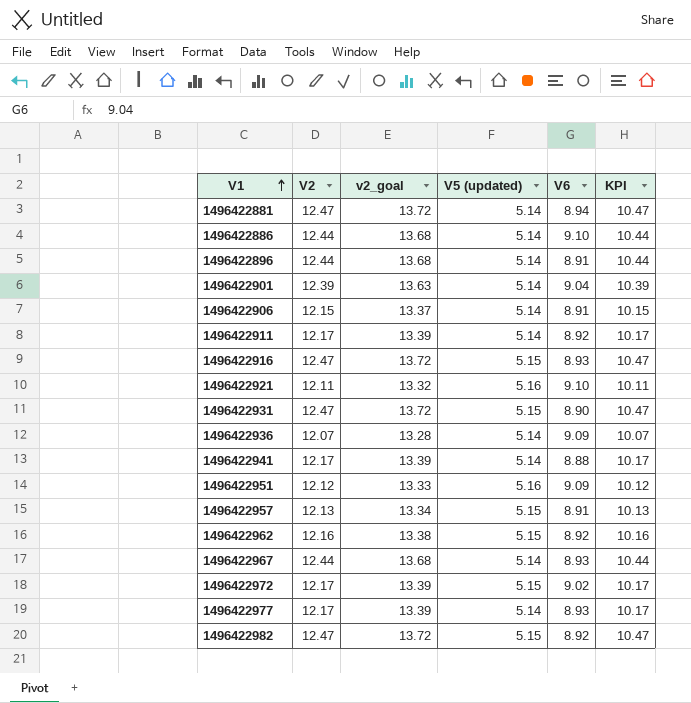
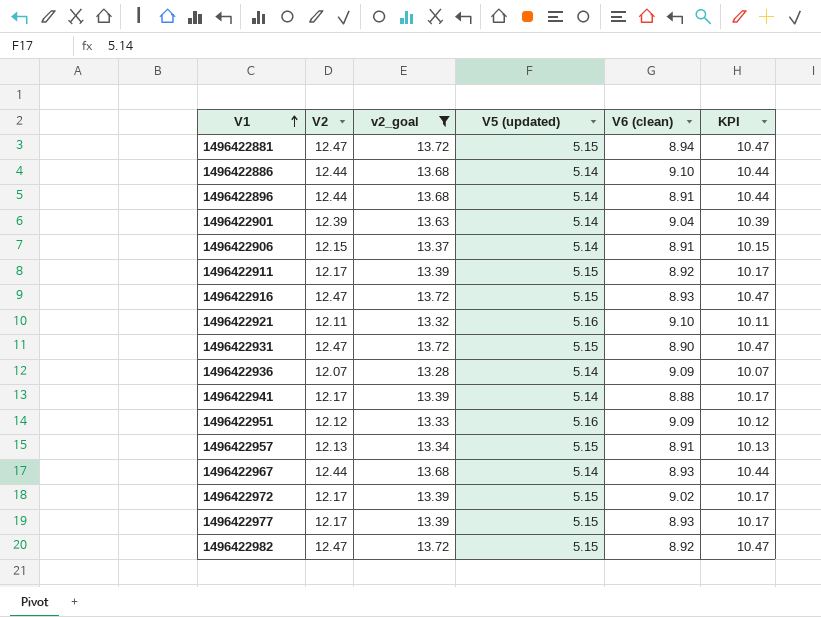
filter: none -> v2_goal != 13.38
column name: V6 -> V6 (clean)
1496422881 | V5 (updated): 5.14 -> 5.15
1496422911 | V5 (updated): 5.14 -> 5.15
1496422977 | V5 (updated): 5.14 -> 5.15

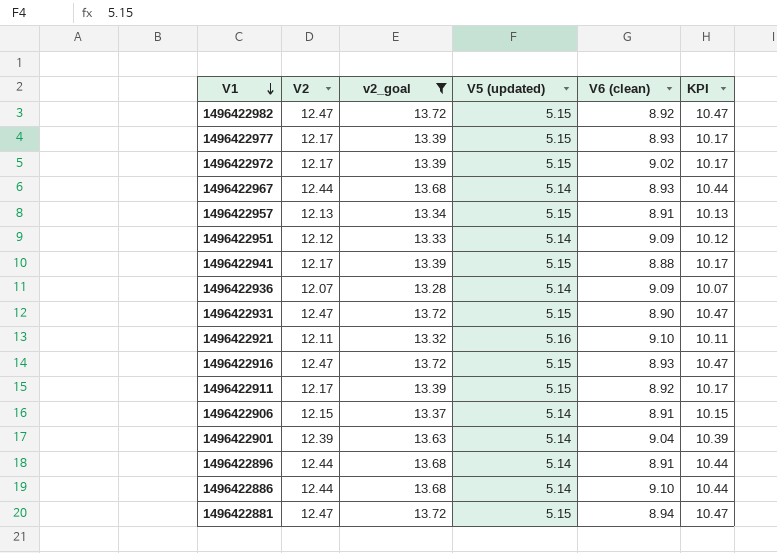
row order: V1 ascending -> V1 descending
1496422951 | V5 (updated): 5.16 -> 5.14
1496422941 | V5 (updated): 5.14 -> 5.15

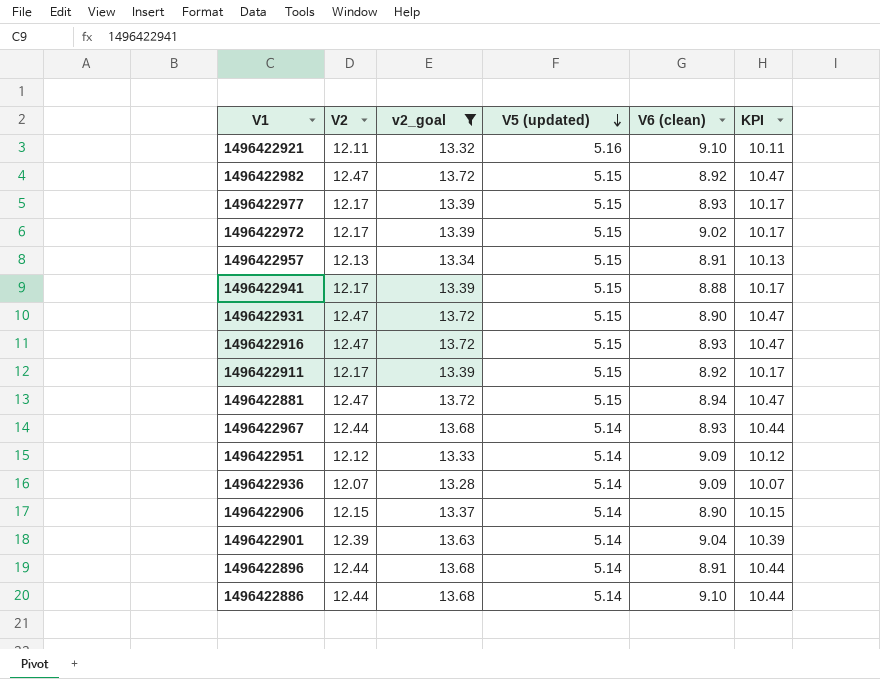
row order: V1 descending -> V5 (updated) descending
1496422906 | V6 (clean): 8.91 -> 8.90

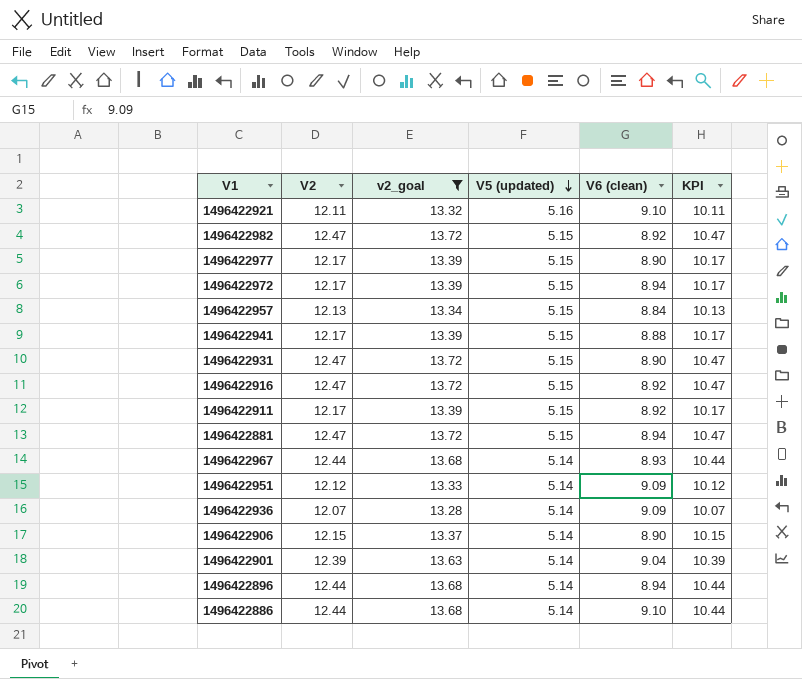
1496422977 | V6 (clean): 8.93 -> 8.90
1496422972 | V6 (clean): 9.02 -> 8.94
1496422957 | V6 (clean): 8.91 -> 8.84
1496422916 | V6 (clean): 8.93 -> 8.92
1496422896 | V6 (clean): 8.91 -> 8.94

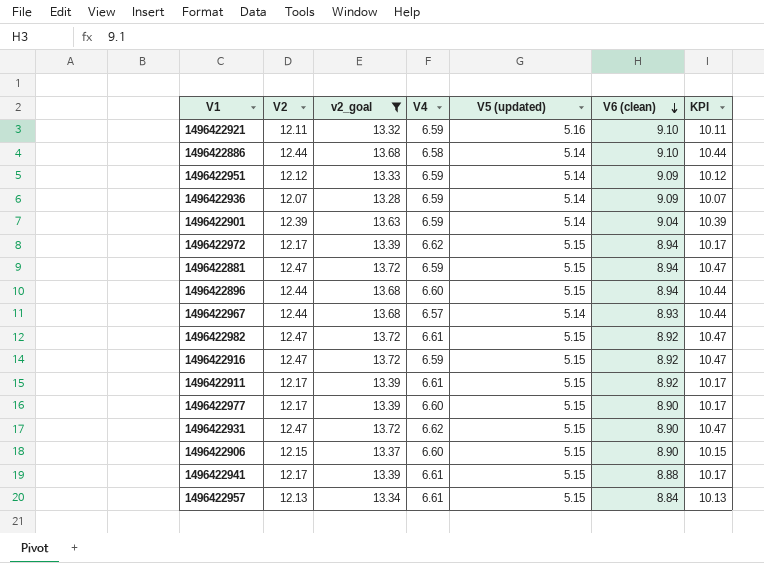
row order: V5 (updated) descending -> V6 (clean) descending
column V4 | position: none -> 4
1496422896 | V5 (updated): 5.14 -> 5.15
1496422906 | V5 (updated): 5.14 -> 5.15

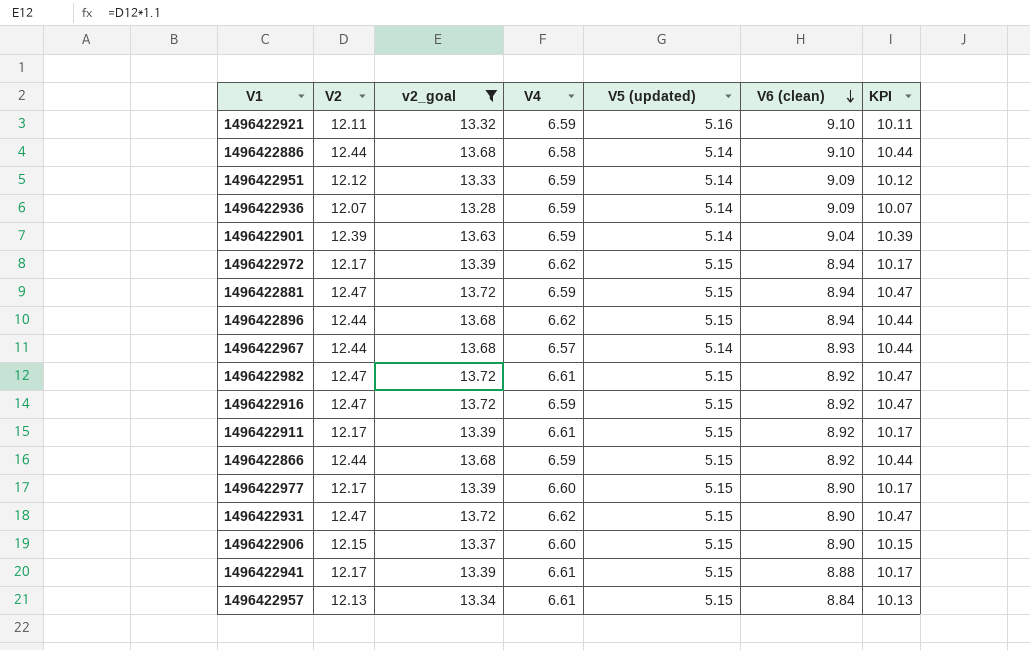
1496422896 | V4: 6.60 -> 6.62
row 1496422866: none -> 12.44 | 13.68 | 6.59 | 5.15 | 8.92 | 10.44

